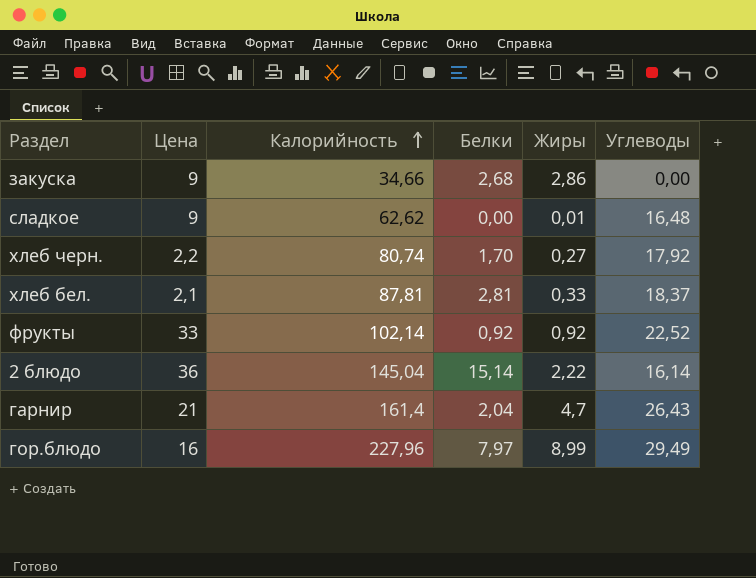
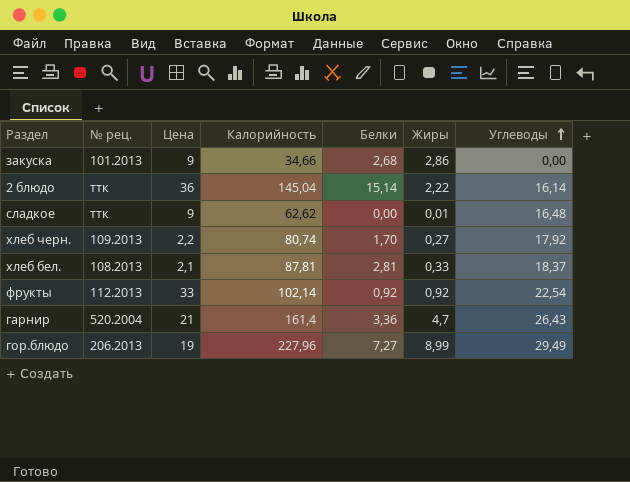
row order: Калорийность ascending -> Углеводы ascending
column № рец. | position: none -> 2
фрукты | Углеводы: 22,52 -> 22,54
гарнир | Белки: 2,04 -> 3,36
гор.блюдо | Цена: 16 -> 19
гор.блюдо | Белки: 7,97 -> 7,27

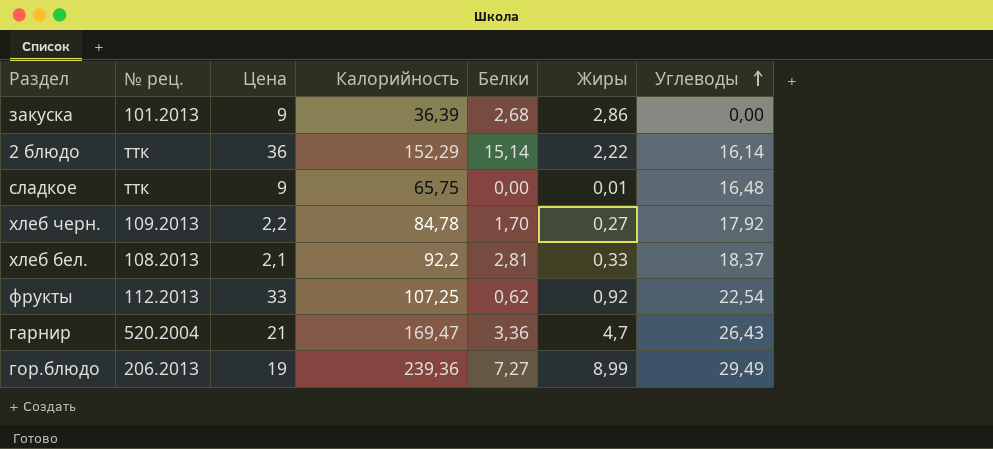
закуска | Калорийность: 34,66 -> 36,39
2 блюдо | Калорийность: 145,04 -> 152,29
сладкое | Калорийность: 62,62 -> 65,75
хлеб черн. | Калорийность: 80,74 -> 84,78
хлеб бел. | Калорийность: 87,81 -> 92,2
фрукты | Калорийность: 102,14 -> 107,25
фрукты | Белки: 0,92 -> 0,62
гарнир | Калорийность: 161,4 -> 169,47
гор.блюдо | Калорийность: 227,96 -> 239,36

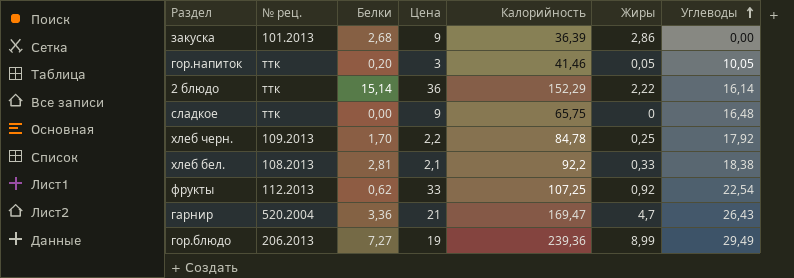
column Белки | position: 5 -> 3
row гор.напиток: none -> ттк | 0,20 | 3 | 41,46 | 0,05 | 10,05
сладкое | Жиры: 0,01 -> 0
хлеб черн. | Жиры: 0,27 -> 0,25
хлеб бел. | Углеводы: 18,37 -> 18,38

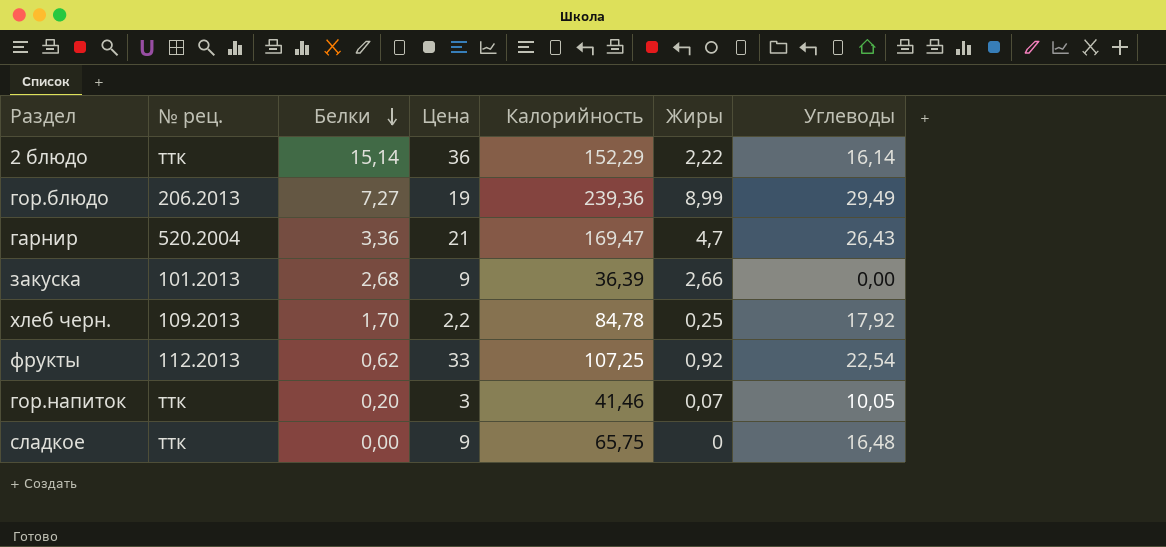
row order: Углеводы ascending -> Белки descending
row хлеб бел.: 108.2013 | 2,81 | 2,1 | 92,2 | 0,33 | 18,38 -> none
закуска | Жиры: 2,86 -> 2,66
гор.напиток | Жиры: 0,05 -> 0,07

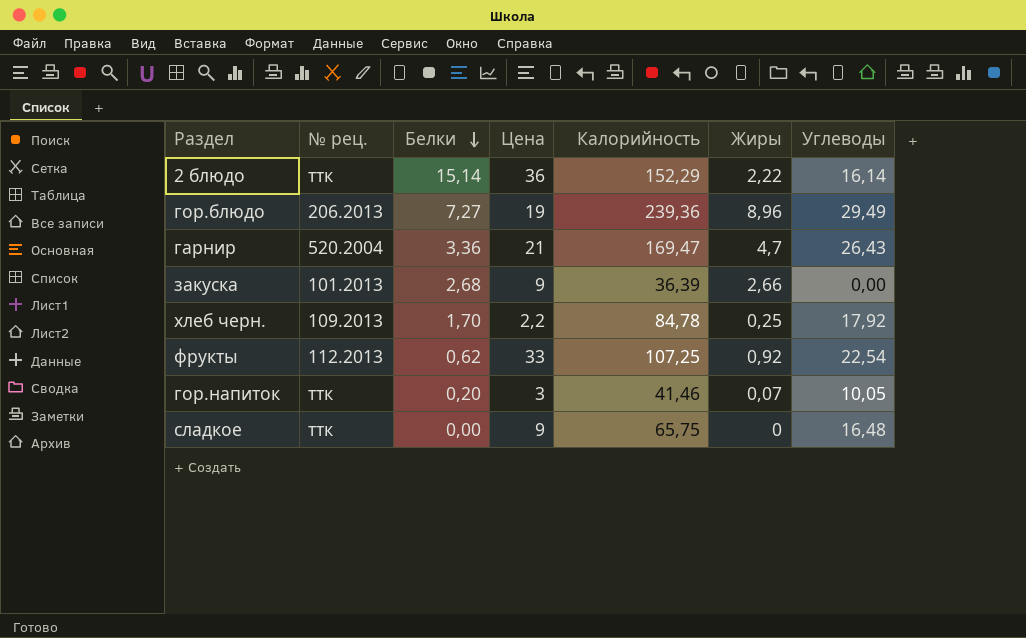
гор.блюдо | Жиры: 8,99 -> 8,96

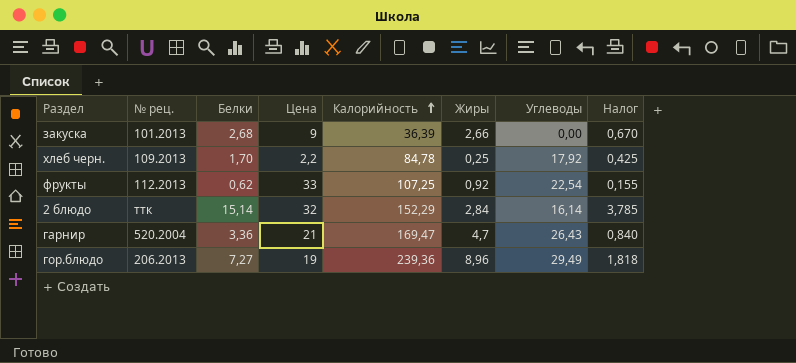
row order: Белки descending -> Калорийность ascending
column Налог | formula: none -> [Белки] * 0,25
row гор.напиток: ттк | 0,20 | 3 | 41,46 | 0,07 | 10,05 -> none
row сладкое: ттк | 0,00 | 9 | 65,75 | 0 | 16,48 -> none
2 блюдо | Цена: 36 -> 32
2 блюдо | Жиры: 2,22 -> 2,84

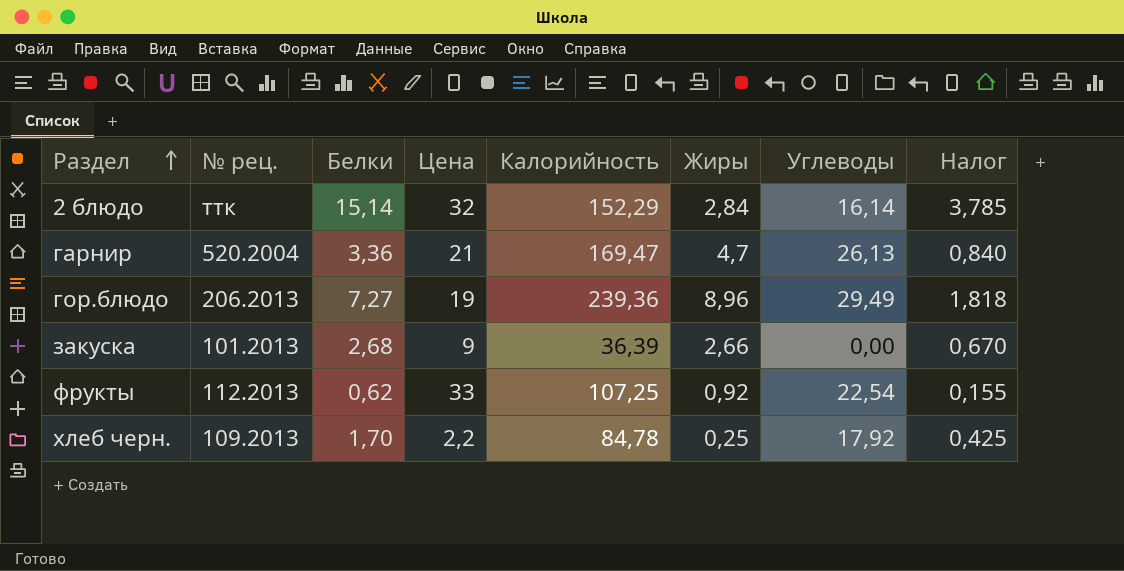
row order: Калорийность ascending -> Раздел ascending
гарнир | Углеводы: 26,43 -> 26,13

